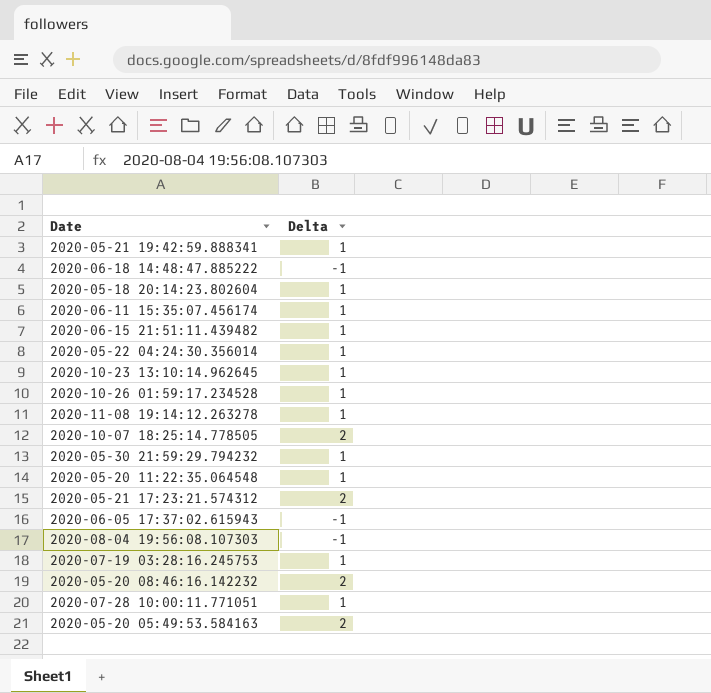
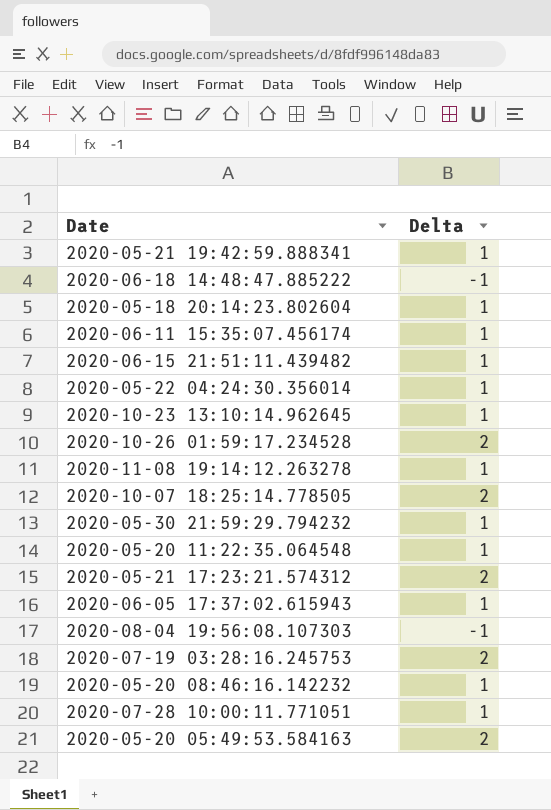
2020-10-26 01:59:17.234528 | Delta: 1 -> 2
2020-06-05 17:37:02.615943 | Delta: -1 -> 1
2020-07-19 03:28:16.245753 | Delta: 1 -> 2
2020-05-20 08:46:16.142232 | Delta: 2 -> 1

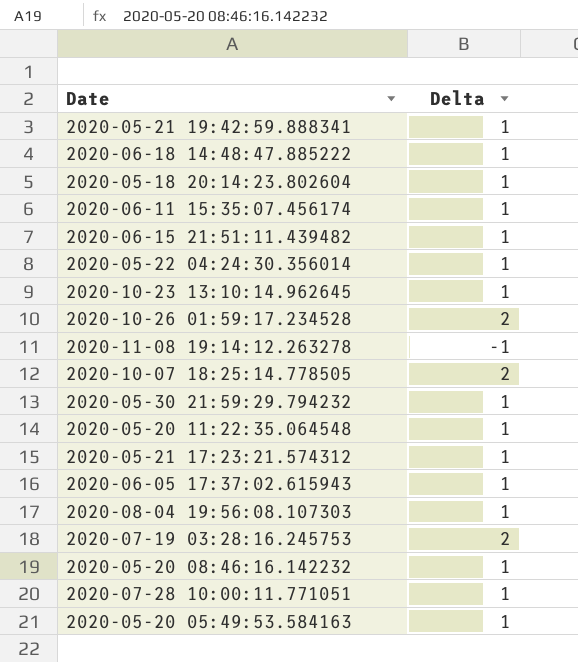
2020-06-18 14:48:47.885222 | Delta: -1 -> 1
2020-11-08 19:14:12.263278 | Delta: 1 -> -1
2020-05-21 17:23:21.574312 | Delta: 2 -> 1
2020-08-04 19:56:08.107303 | Delta: -1 -> 1
2020-05-20 05:49:53.584163 | Delta: 2 -> 1

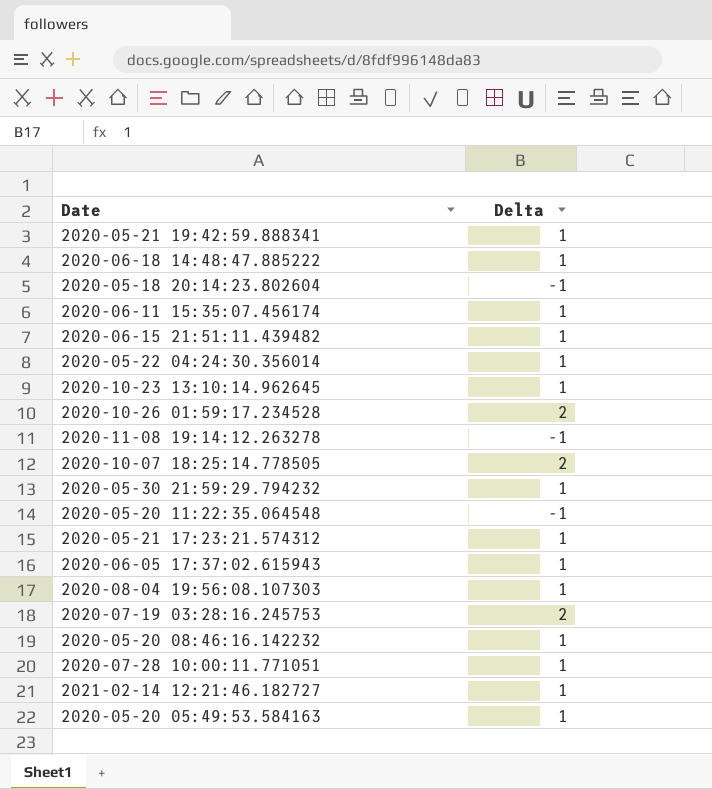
2020-05-18 20:14:23.802604 | Delta: 1 -> -1
2020-05-20 11:22:35.064548 | Delta: 1 -> -1
row 2021-02-14 12:21:46.182727: none -> 1

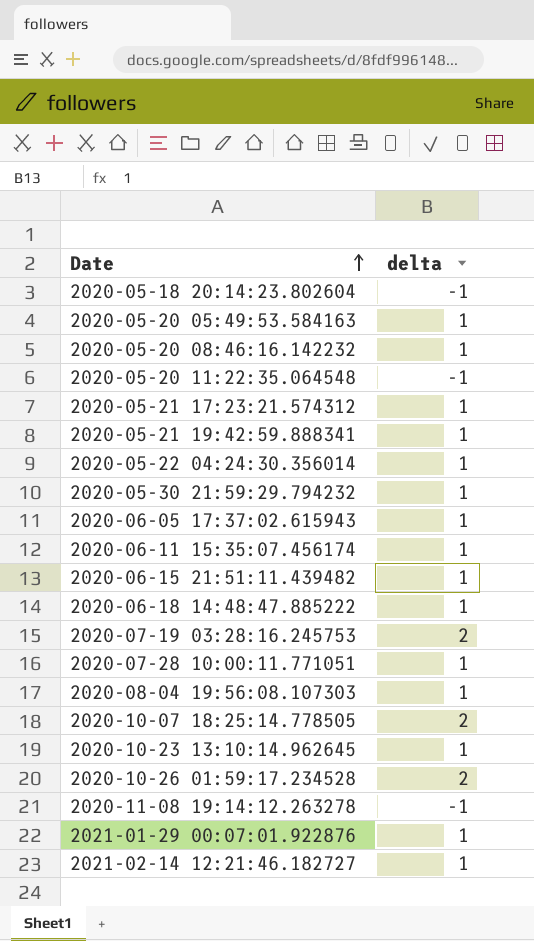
row order: none -> Date ascending
column name: Delta -> delta
row 2021-01-29 00:07:01.922876: none -> 1

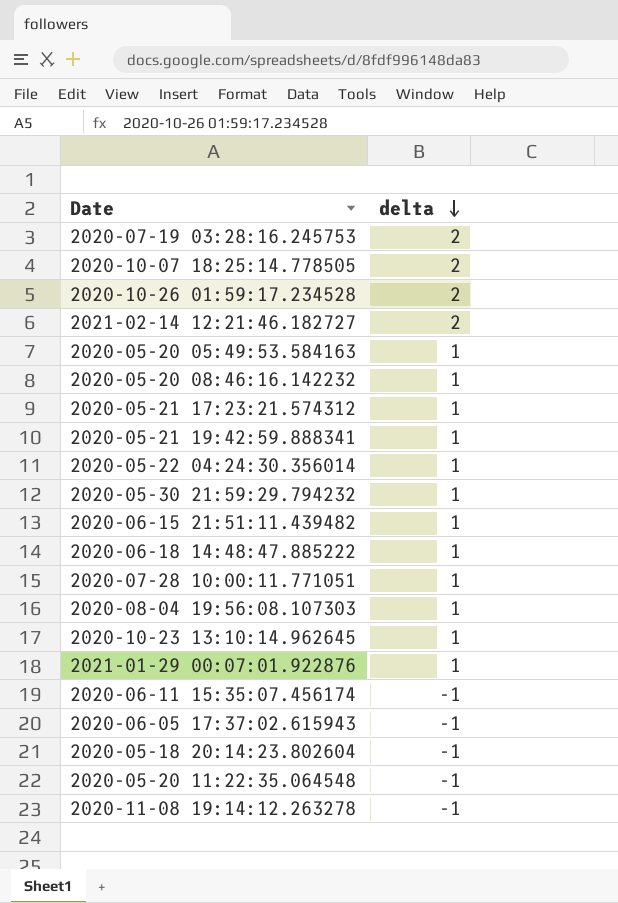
row order: Date ascending -> delta descending
2021-02-14 12:21:46.182727 | delta: 1 -> 2
2020-06-11 15:35:07.456174 | delta: 1 -> -1
2020-06-05 17:37:02.615943 | delta: 1 -> -1

